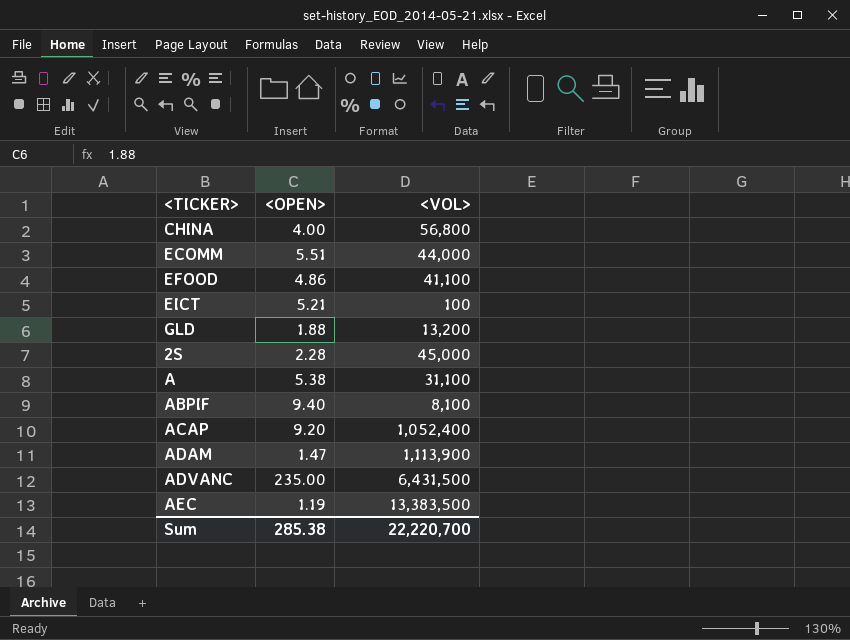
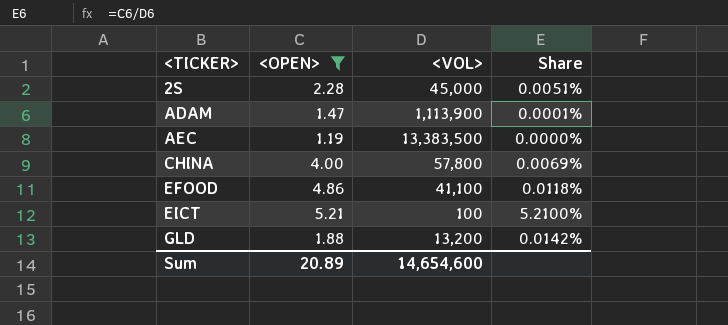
filter: none -> <OPEN> <= 5.21
row order: none -> <TICKER> ascending
column Share | formula: none -> [<OPEN>] / [<VOL>]
CHINA | <VOL>: 56,800 -> 57,800
Sum | <OPEN>: 285.38 -> 20.89
Sum | <VOL>: 22,220,700 -> 14,654,600

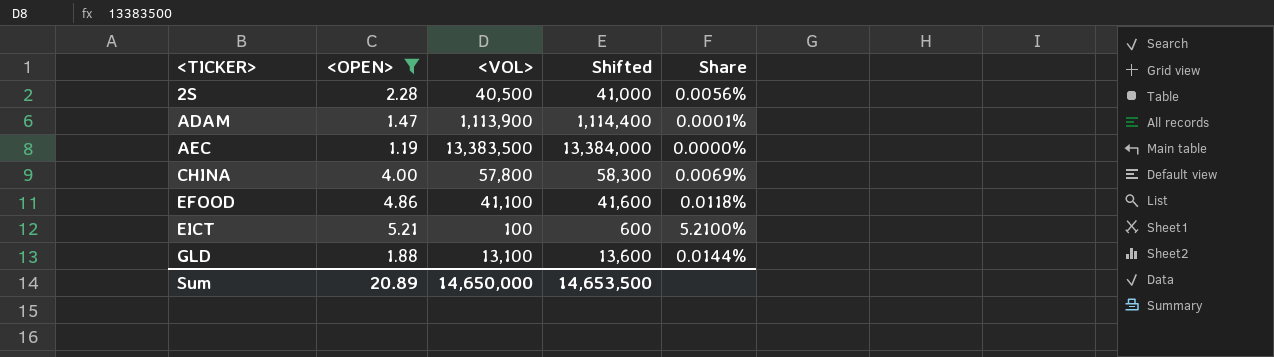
column Shifted | formula: none -> [<VOL>] + 500
2S | <VOL>: 45,000 -> 40,500
2S | Share: 0.0051% -> 0.0056%
GLD | <VOL>: 13,200 -> 13,100
GLD | Share: 0.0142% -> 0.0144%
Sum | <VOL>: 14,654,600 -> 14,650,000

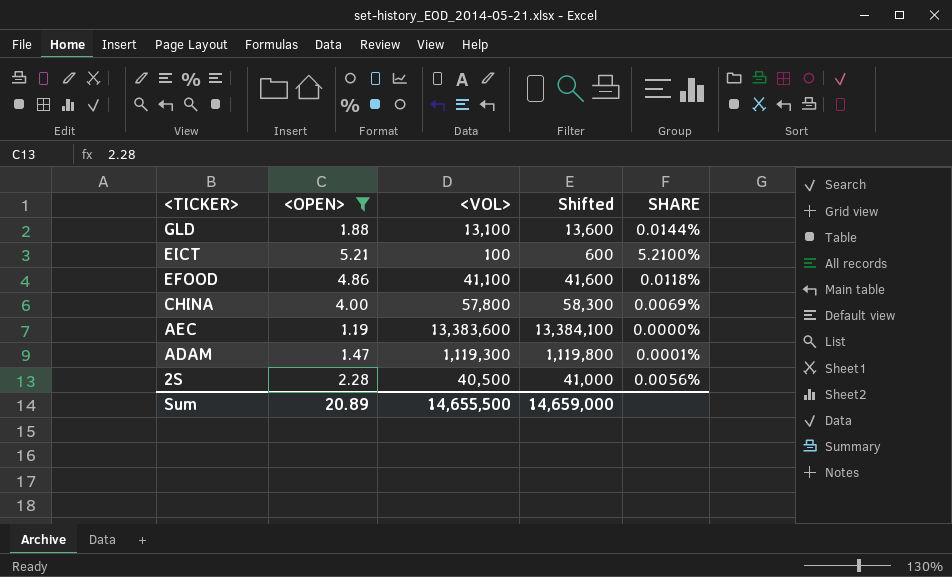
row order: <TICKER> ascending -> <TICKER> descending
column name: Share -> SHARE
AEC | <VOL>: 13,383,500 -> 13,383,600
AEC | Shifted: 13,384,000 -> 13,384,100
ADAM | <VOL>: 1,113,900 -> 1,119,300
ADAM | Shifted: 1,114,400 -> 1,119,800
Sum | <VOL>: 14,650,000 -> 14,655,500
Sum | Shifted: 14,653,500 -> 14,659,000

